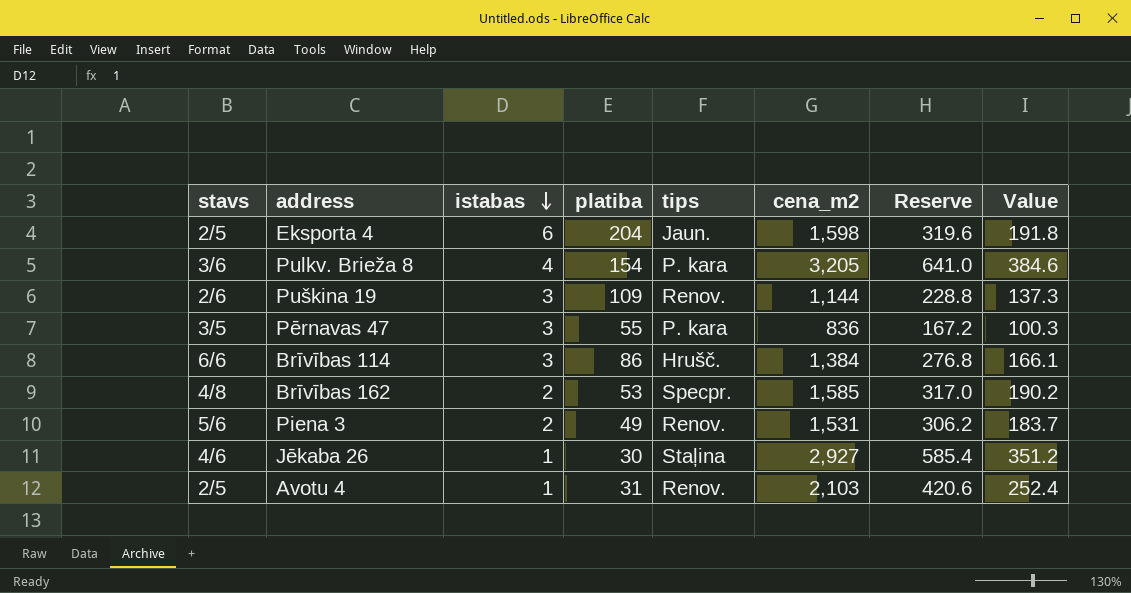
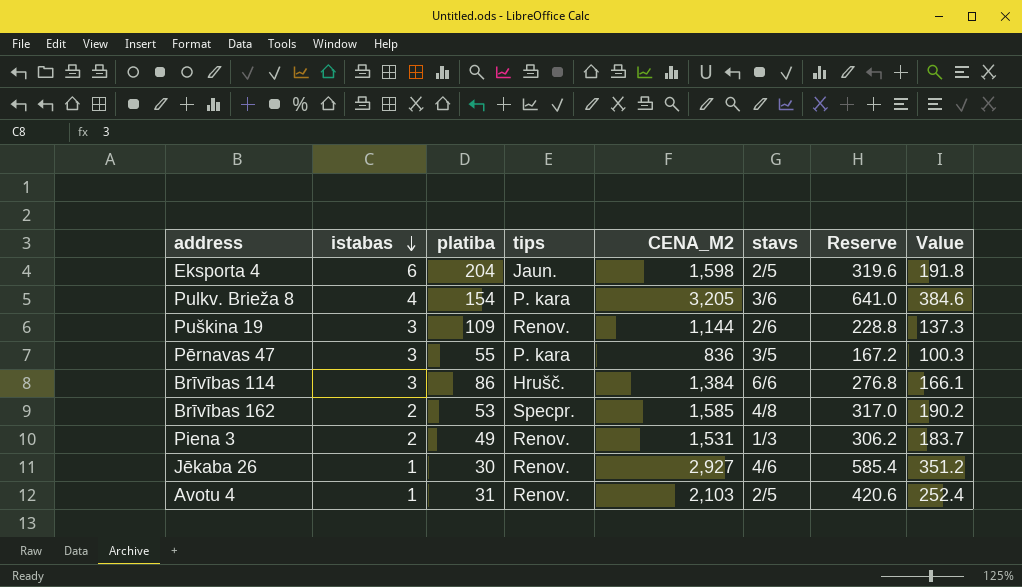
column name: cena_m2 -> CENA_M2
column stavs | position: 1 -> 6
Piena 3 | stavs: 5/6 -> 1/3
Jēkaba 26 | tips: Staļina -> Renov.

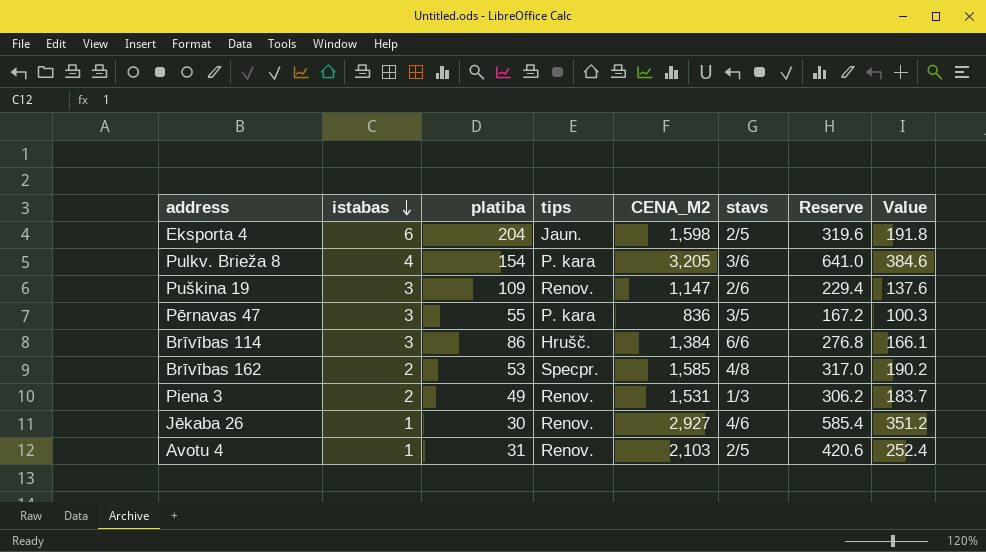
Puškina 19 | CENA_M2: 1,144 -> 1,147
Puškina 19 | Reserve: 228.8 -> 229.4
Puškina 19 | Value: 137.3 -> 137.6

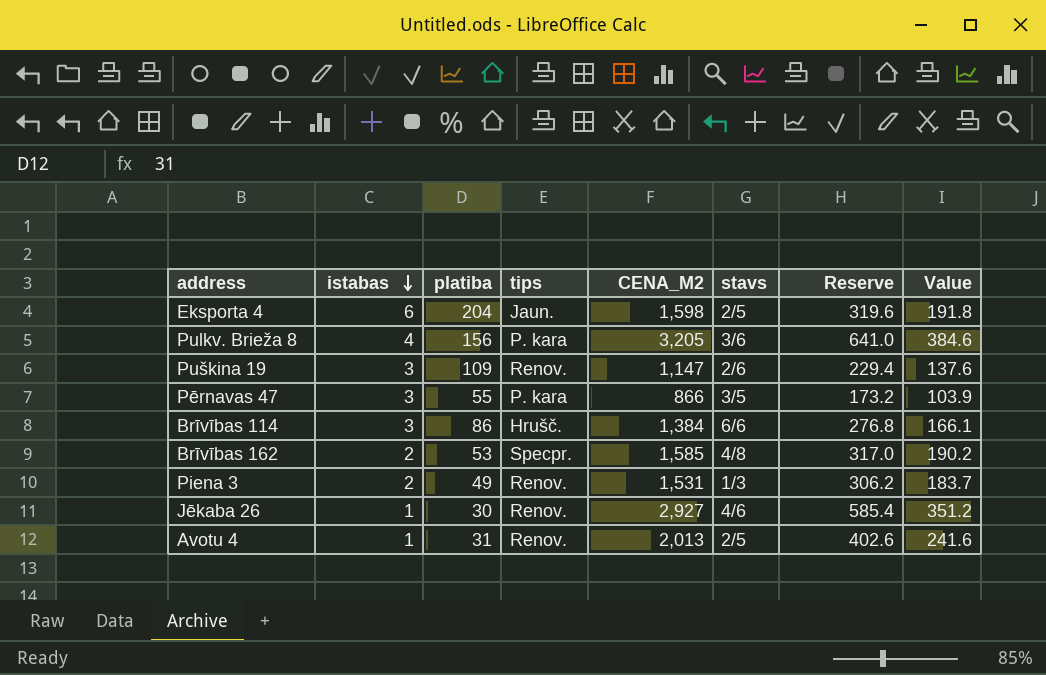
Pulkv. Brieža 8 | platiba: 154 -> 156
Pērnavas 47 | CENA_M2: 836 -> 866
Pērnavas 47 | Reserve: 167.2 -> 173.2
Pērnavas 47 | Value: 100.3 -> 103.9
Avotu 4 | CENA_M2: 2,103 -> 2,013
Avotu 4 | Reserve: 420.6 -> 402.6
Avotu 4 | Value: 252.4 -> 241.6

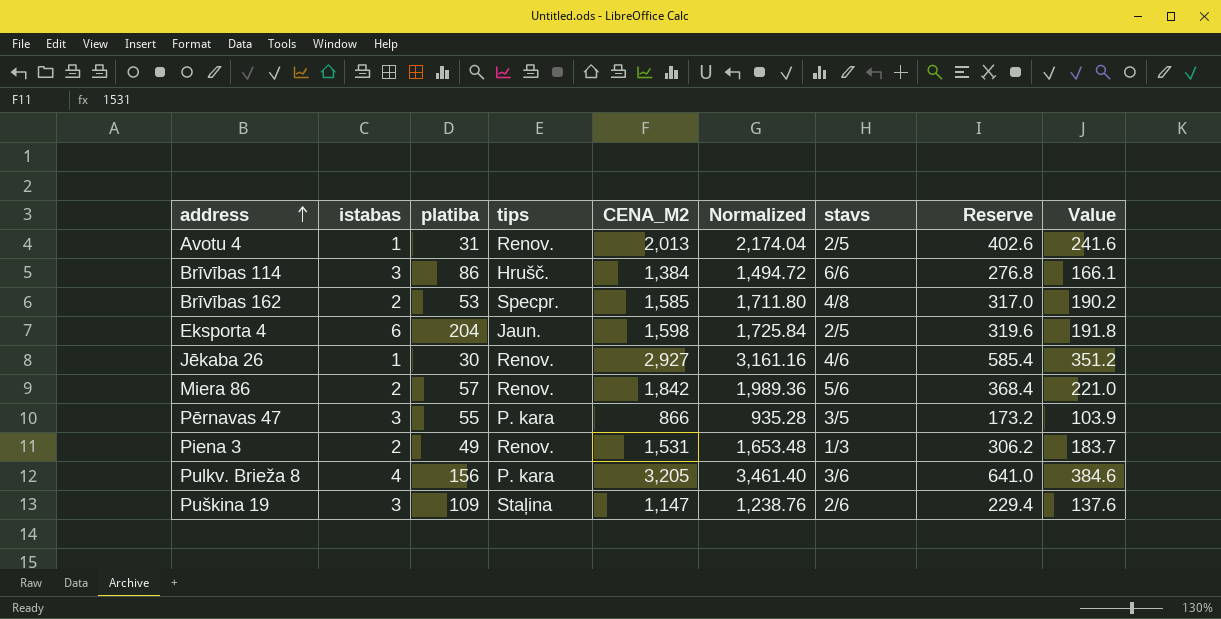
row order: istabas descending -> address ascending
column Normalized | formula: none -> [CENA_M2] * 1.08
row Miera 86: none -> 2 | 57 | Renov. | 1,842 | 1,989.36 | 5/6 | 368.4 | 221.0
Puškina 19 | tips: Renov. -> Staļina

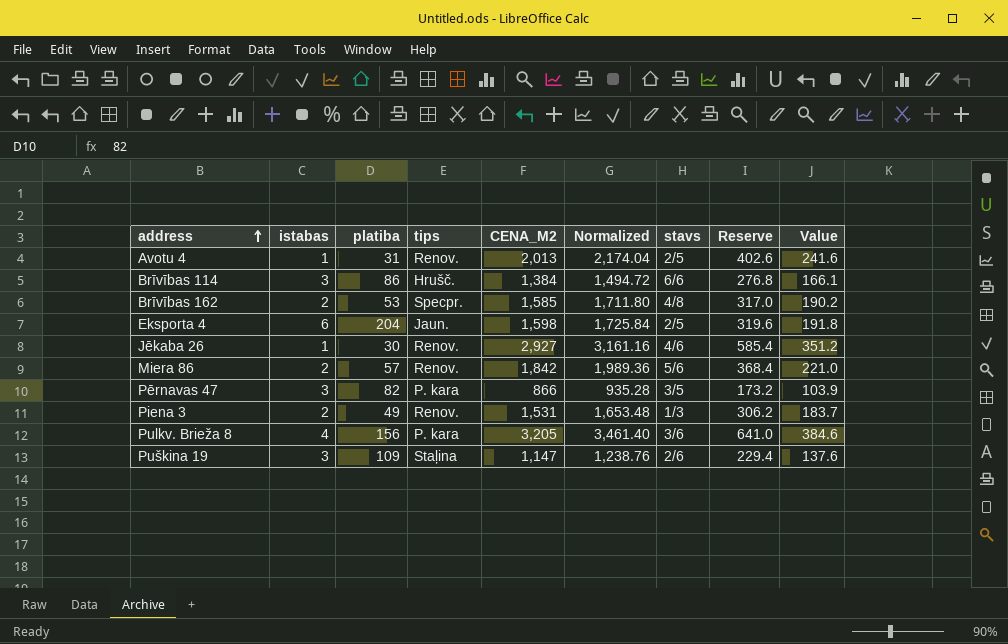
Pērnavas 47 | platiba: 55 -> 82

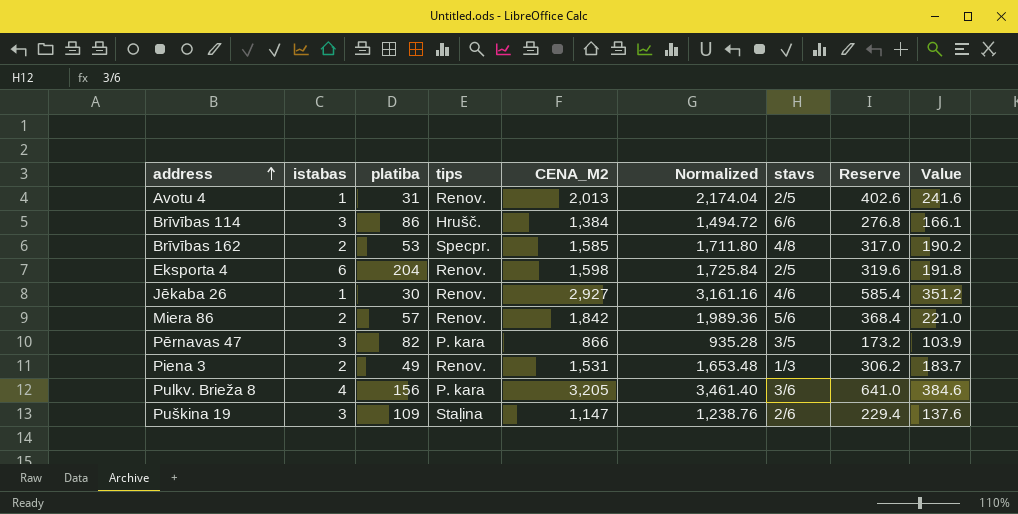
Eksporta 4 | tips: Jaun. -> Renov.

